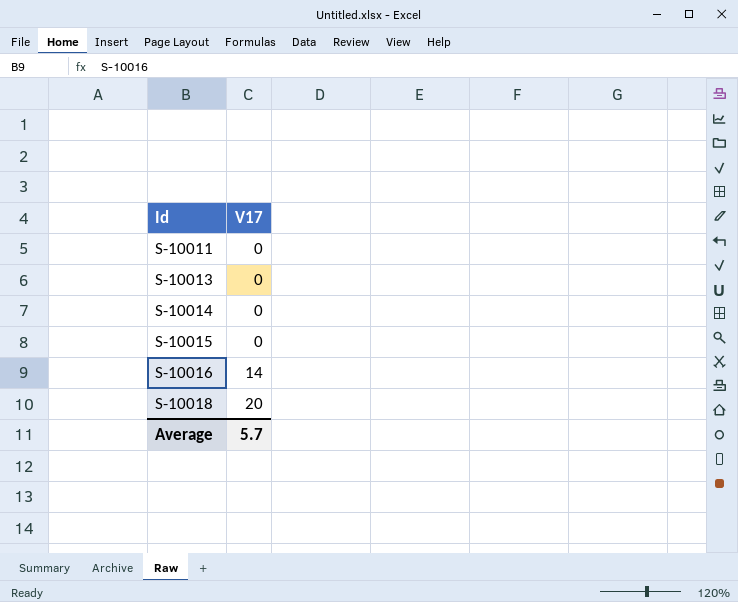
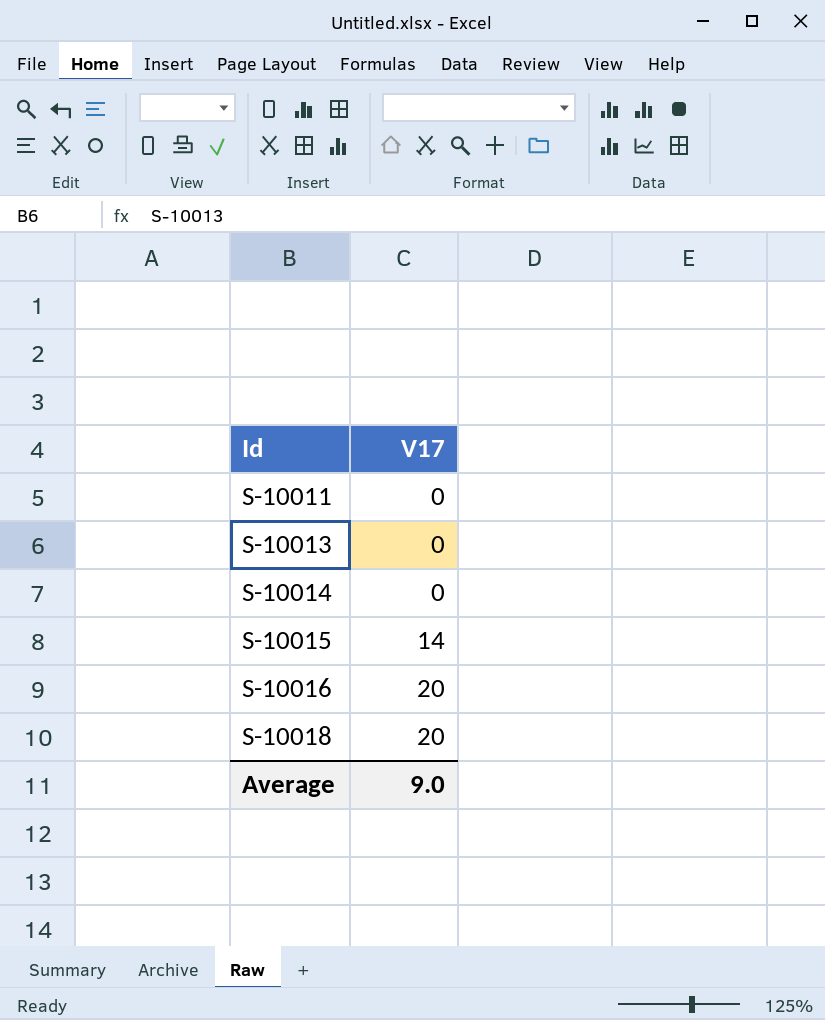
S-10015 | V17: 0 -> 14
S-10016 | V17: 14 -> 20
Average | V17: 5.7 -> 9.0

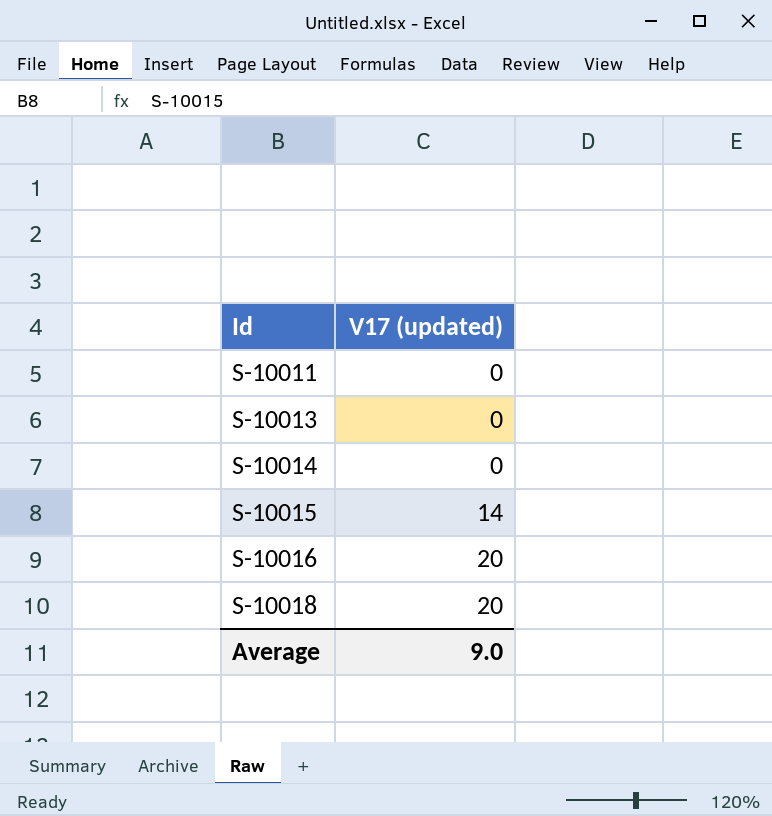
column name: V17 -> V17 (updated)

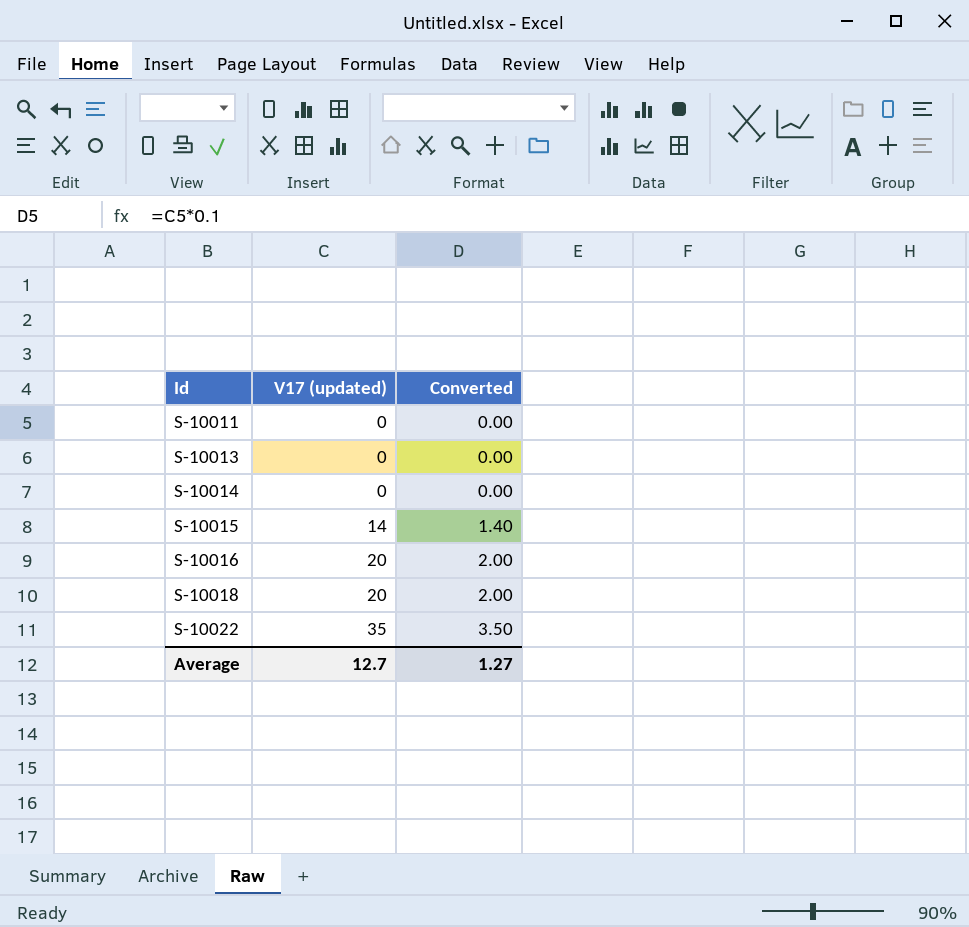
column Converted | formula: none -> [V17 (updated)] * 0.1
row S-10022: none -> 35 | 3.50
Average | V17 (updated): 9.0 -> 12.7

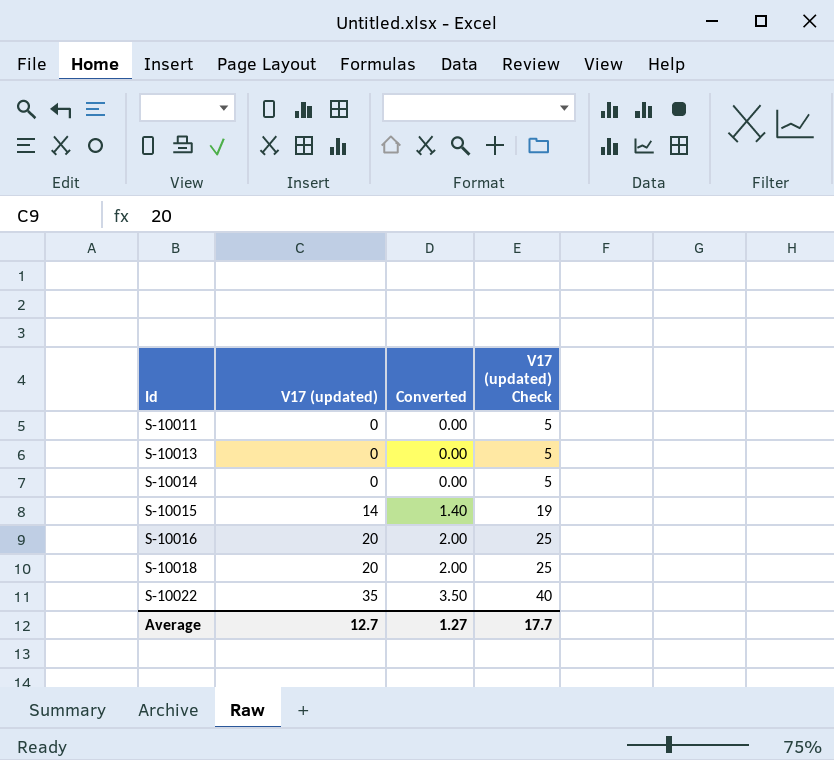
column V17 (updated) Check | formula: none -> [V17 (updated)] + 5

